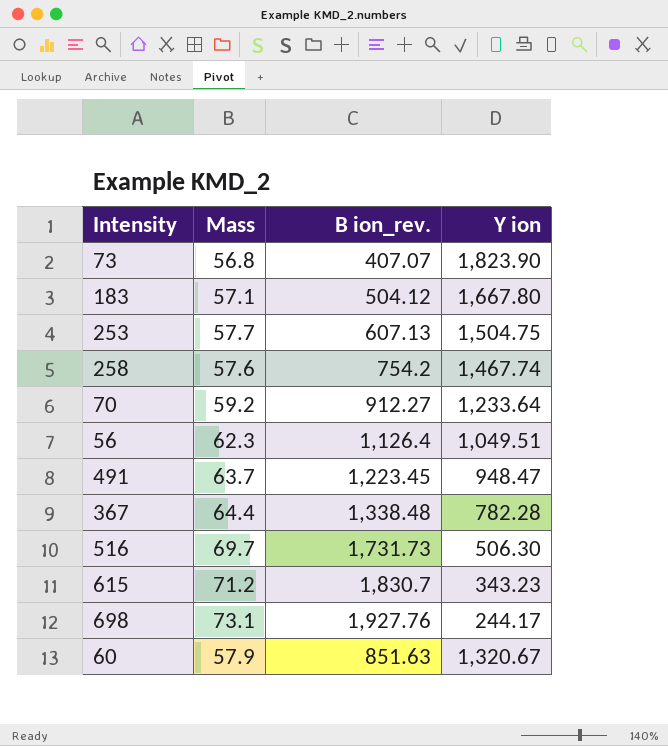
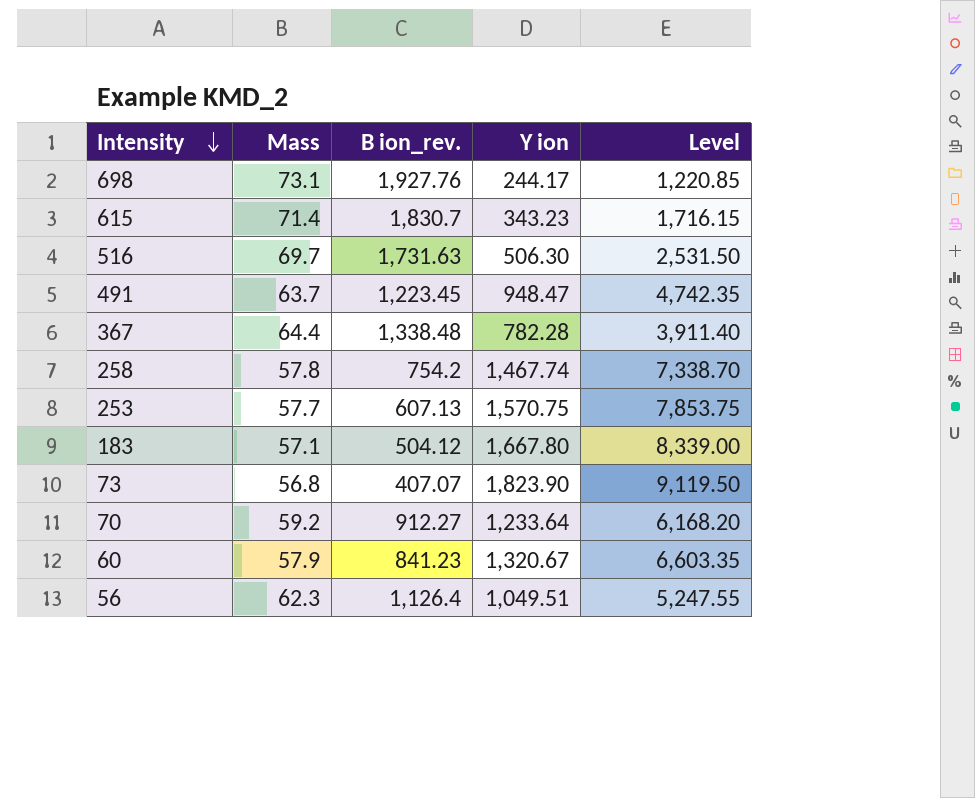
row order: none -> Intensity descending
column Level | formula: none -> [Y ion] * 5
615 | Mass: 71.2 -> 71.4
516 | B ion_rev.: 1,731.73 -> 1,731.63
258 | Mass: 57.6 -> 57.8
253 | Y ion: 1,504.75 -> 1,570.75
60 | B ion_rev.: 851.63 -> 841.23

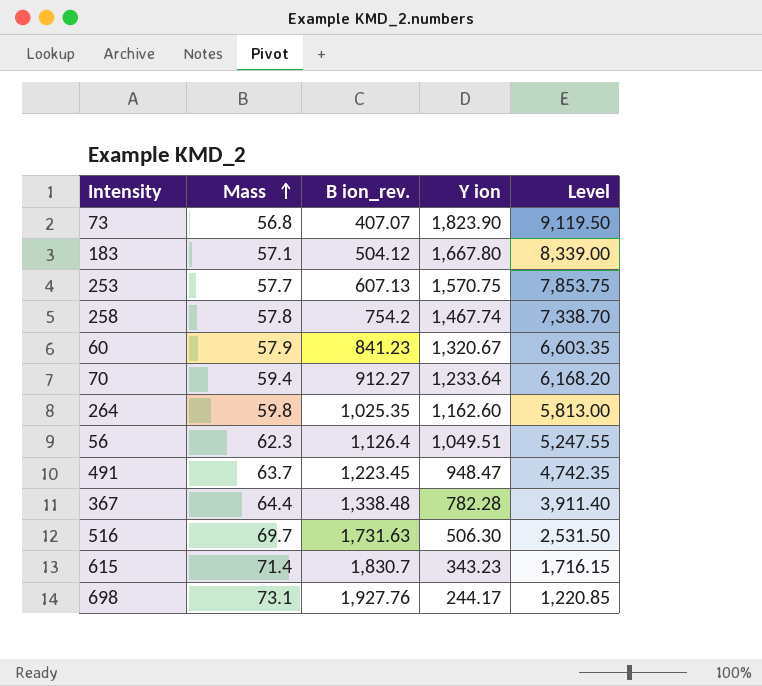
row order: Intensity descending -> Mass ascending
70 | Mass: 59.2 -> 59.4
row 264: none -> 59.8 | 1,025.35 | 1,162.60 | 5,813.00

